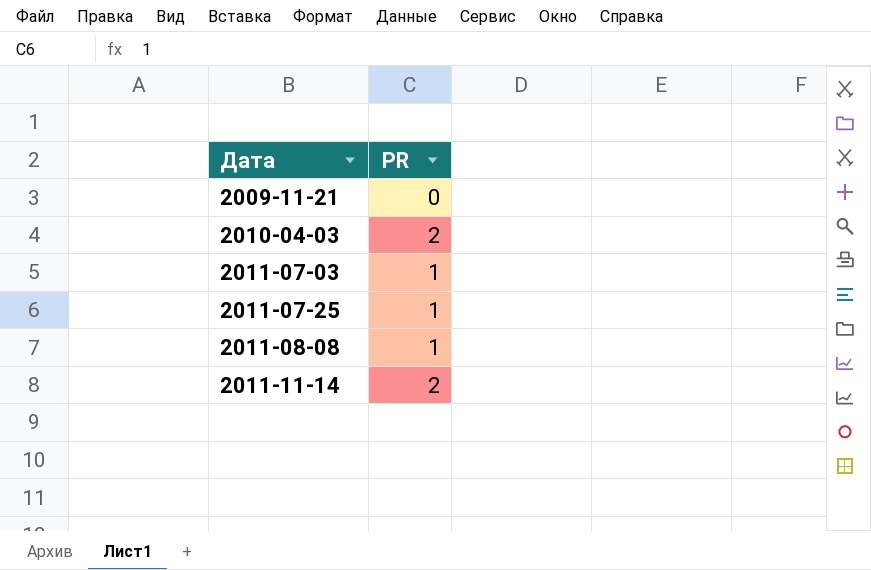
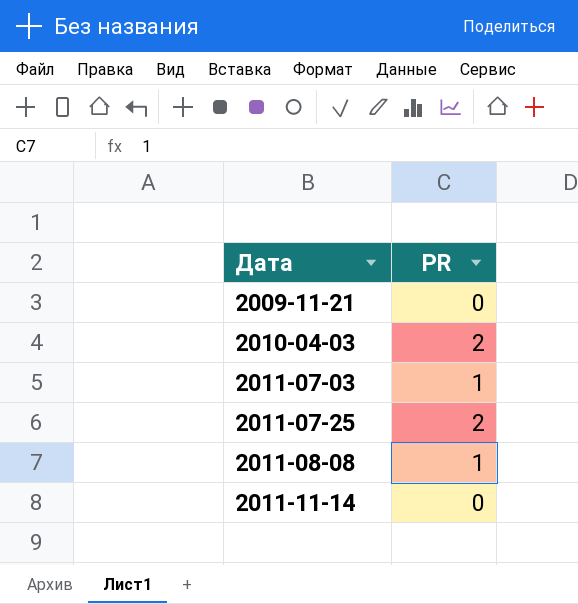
2011-07-25 | PR: 1 -> 2
2011-11-14 | PR: 2 -> 0

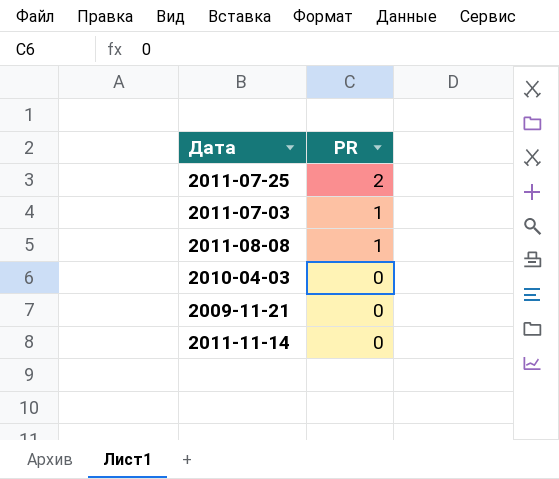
row order: Дата ascending -> PR descending
2010-04-03 | PR: 2 -> 0

